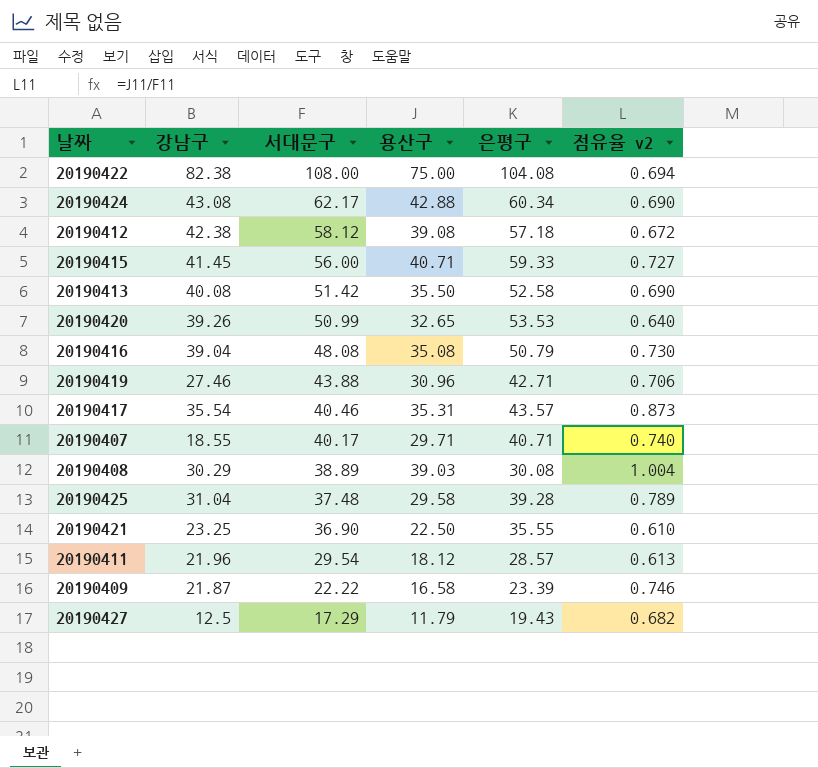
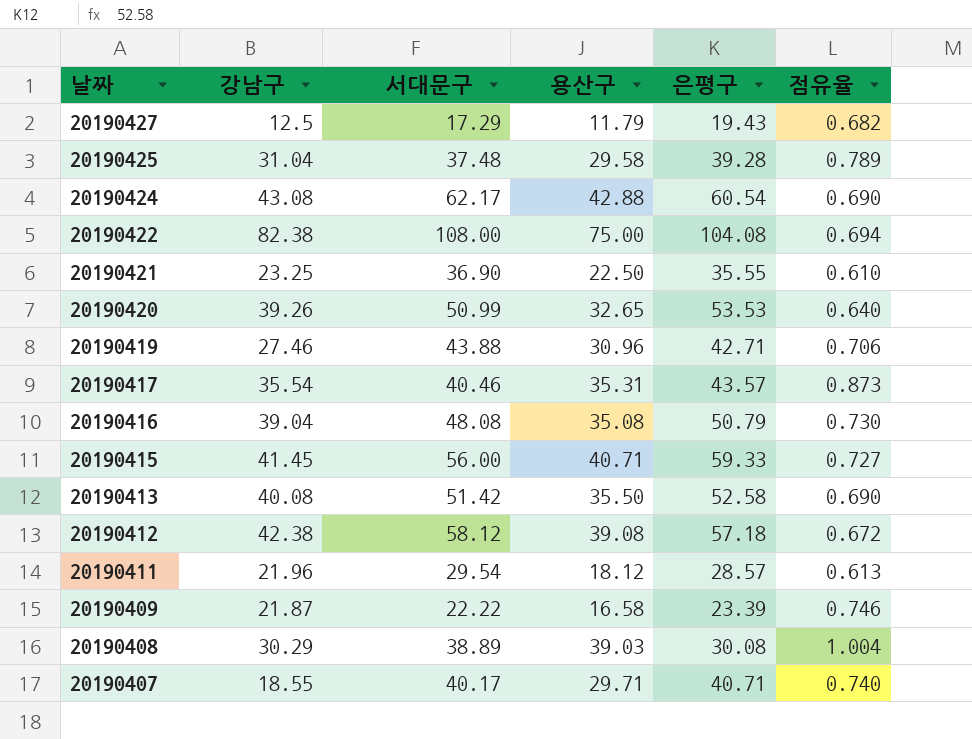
row order: 서대문구 descending -> 날짜 descending
column name: 점유율 v2 -> 점유율
20190424 | 은평구: 60.34 -> 60.54

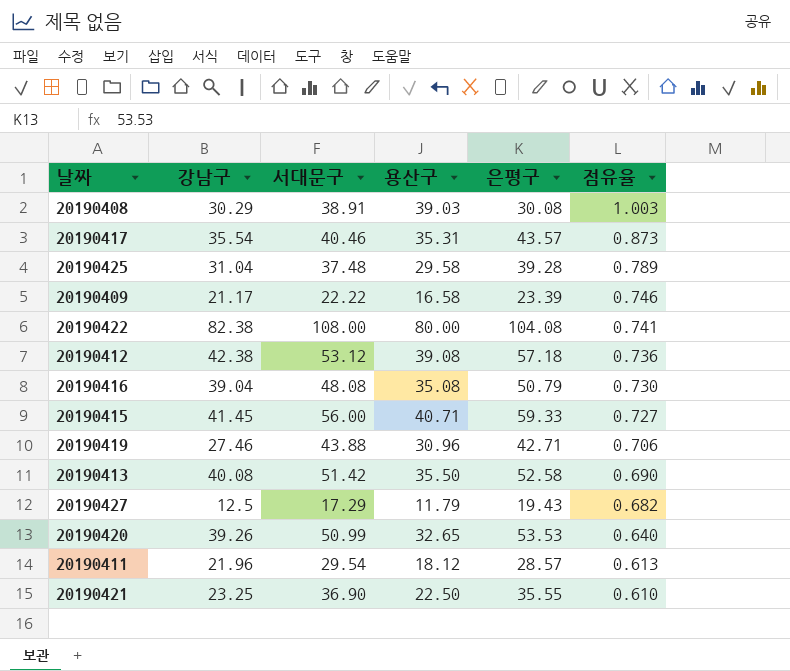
row order: 날짜 descending -> 점유율 descending
row 20190424: 43.08 | 62.17 | 42.88 | 60.54 | 0.690 -> none
row 20190407: 18.55 | 40.17 | 29.71 | 40.71 | 0.740 -> none
20190408 | 서대문구: 38.89 -> 38.91
20190408 | 점유율: 1.004 -> 1.003
20190409 | 강남구: 21.87 -> 21.17
20190422 | 용산구: 75.00 -> 80.00
20190422 | 점유율: 0.694 -> 0.741
20190412 | 서대문구: 58.12 -> 53.12
20190412 | 점유율: 0.672 -> 0.736

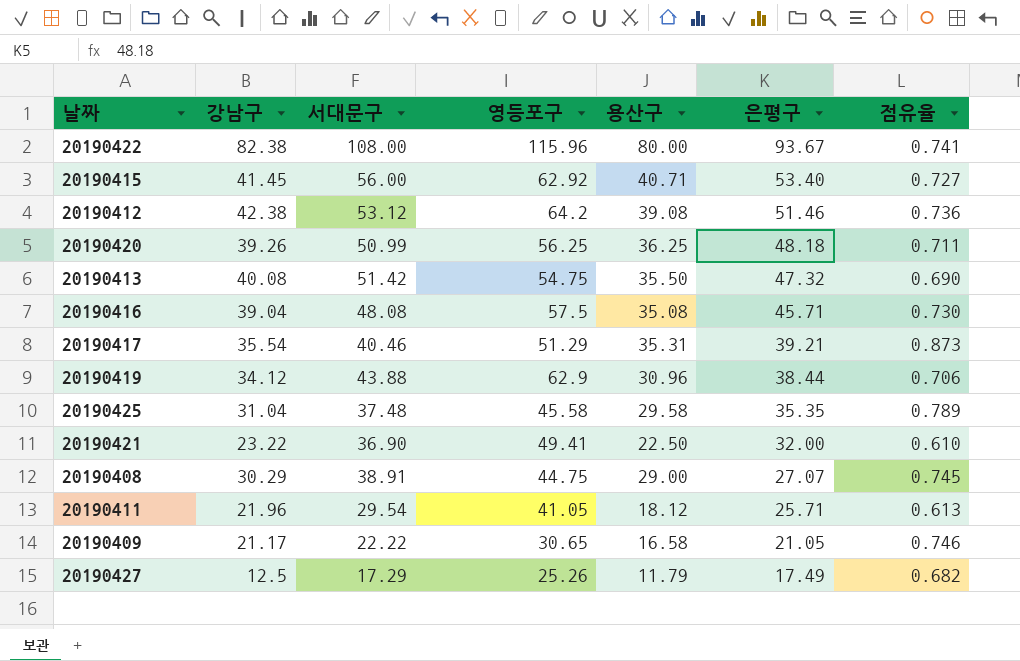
row order: 점유율 descending -> 은평구 descending
column 영등포구 | position: none -> 4
20190422 | 은평구: 104.08 -> 93.67
20190415 | 은평구: 59.33 -> 53.40
20190412 | 은평구: 57.18 -> 51.46
20190420 | 용산구: 32.65 -> 36.25
20190420 | 은평구: 53.53 -> 48.18
20190420 | 점유율: 0.640 -> 0.711
20190413 | 은평구: 52.58 -> 47.32
20190416 | 은평구: 50.79 -> 45.71
20190417 | 은평구: 43.57 -> 39.21
20190419 | 강남구: 27.46 -> 34.12
20190419 | 은평구: 42.71 -> 38.44
20190425 | 은평구: 39.28 -> 35.35
20190421 | 강남구: 23.25 -> 23.22
20190421 | 은평구: 35.55 -> 32.00
20190408 | 용산구: 39.03 -> 29.00
20190408 | 은평구: 30.08 -> 27.07
20190408 | 점유율: 1.003 -> 0.745
20190411 | 은평구: 28.57 -> 25.71
20190409 | 은평구: 23.39 -> 21.05
20190427 | 은평구: 19.43 -> 17.49

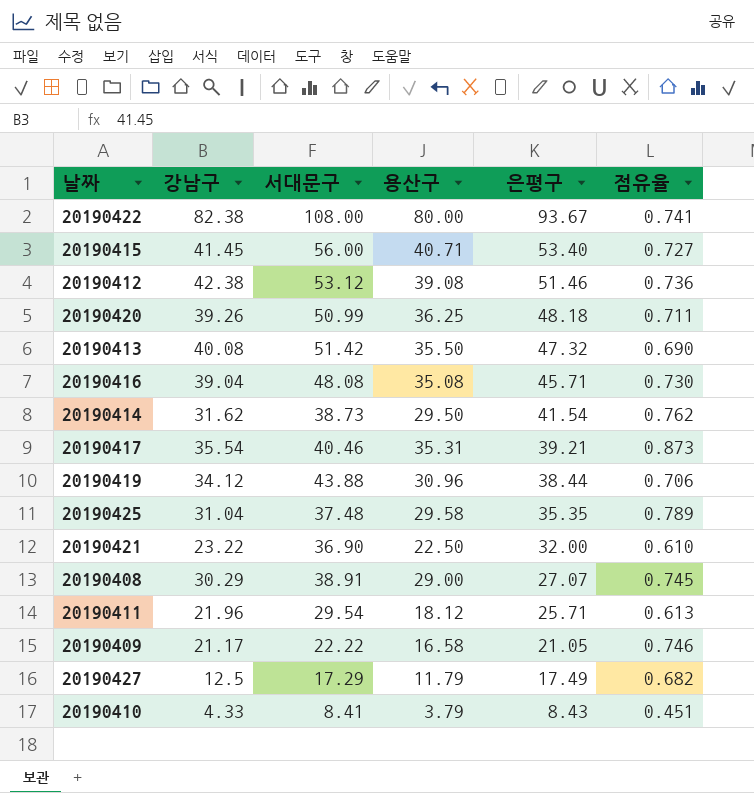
column 영등포구 | position: 4 -> none
row 20190414: none -> 31.62 | 38.73 | 29.50 | 41.54 | 0.762
row 20190410: none -> 4.33 | 8.41 | 3.79 | 8.43 | 0.451

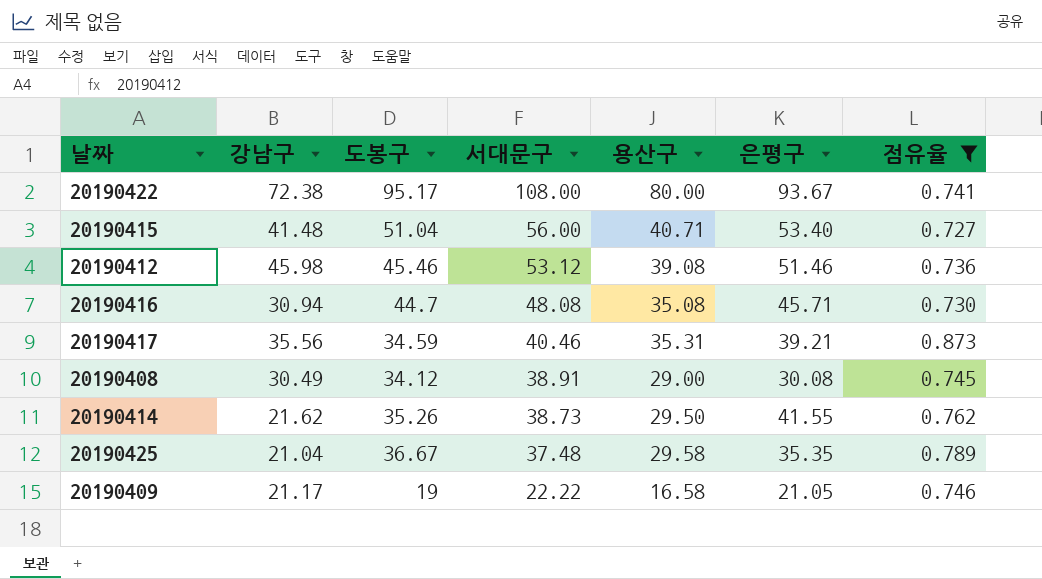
filter: none -> 점유율 >= 0.727
row order: 은평구 descending -> 서대문구 descending
column 도봉구 | position: none -> 3
20190422 | 강남구: 82.38 -> 72.38
20190415 | 강남구: 41.45 -> 41.48
20190412 | 강남구: 42.38 -> 45.98
20190416 | 강남구: 39.04 -> 30.94
20190417 | 강남구: 35.54 -> 35.56
20190408 | 강남구: 30.29 -> 30.49
20190408 | 은평구: 27.07 -> 30.08
20190414 | 강남구: 31.62 -> 21.62
20190414 | 은평구: 41.54 -> 41.55
20190425 | 강남구: 31.04 -> 21.04

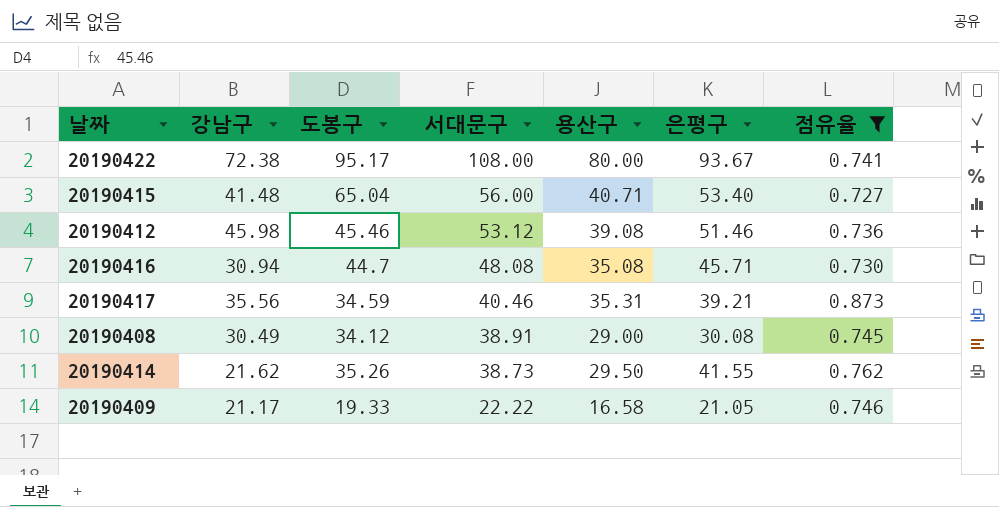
row 20190425: 21.04 | 36.67 | 37.48 | 29.58 | 35.35 | 0.789 -> none
20190415 | 도봉구: 51.04 -> 65.04
20190409 | 도봉구: 19 -> 19.33

